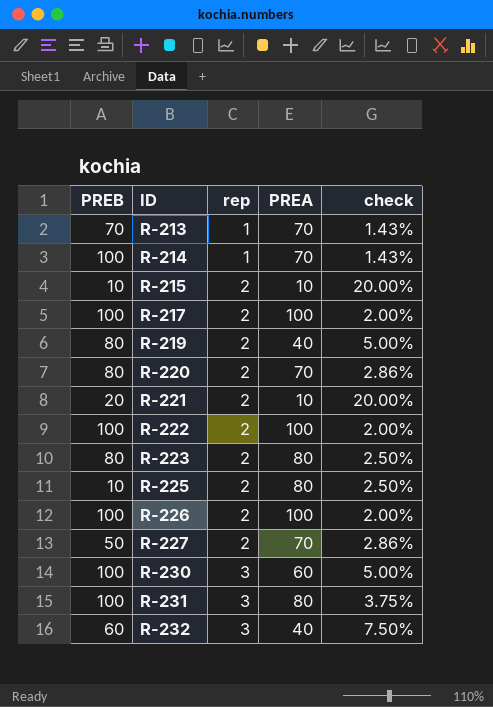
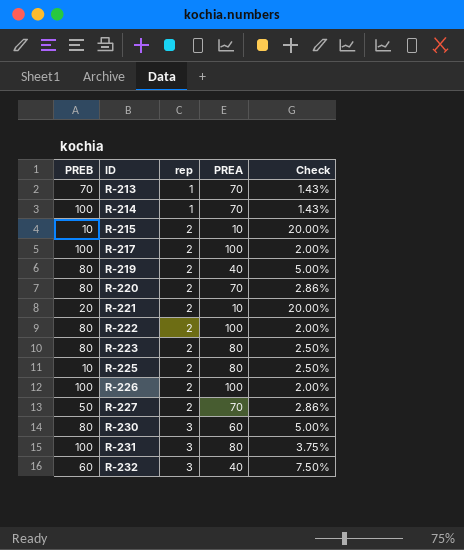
column name: check -> Check
R-222 | PREB: 100 -> 80
R-230 | PREB: 100 -> 80

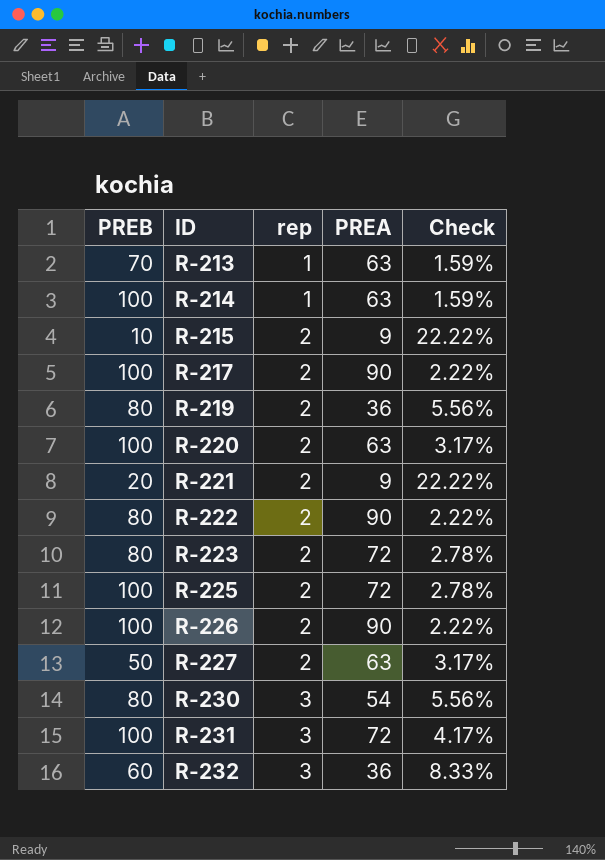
R-213 | PREA: 70 -> 63
R-213 | Check: 1.43% -> 1.59%
R-214 | PREA: 70 -> 63
R-214 | Check: 1.43% -> 1.59%
R-215 | PREA: 10 -> 9
R-215 | Check: 20.00% -> 22.22%
R-217 | PREA: 100 -> 90
R-217 | Check: 2.00% -> 2.22%
R-219 | PREA: 40 -> 36
R-219 | Check: 5.00% -> 5.56%
R-220 | PREB: 80 -> 100
R-220 | PREA: 70 -> 63
R-220 | Check: 2.86% -> 3.17%
R-221 | PREA: 10 -> 9
R-221 | Check: 20.00% -> 22.22%
R-222 | PREA: 100 -> 90
R-222 | Check: 2.00% -> 2.22%
R-223 | PREA: 80 -> 72
R-223 | Check: 2.50% -> 2.78%
R-225 | PREB: 10 -> 100
R-225 | PREA: 80 -> 72
R-225 | Check: 2.50% -> 2.78%
R-226 | PREA: 100 -> 90
R-226 | Check: 2.00% -> 2.22%
R-227 | PREA: 70 -> 63
R-227 | Check: 2.86% -> 3.17%
R-230 | PREA: 60 -> 54
R-230 | Check: 5.00% -> 5.56%
R-231 | PREA: 80 -> 72
R-231 | Check: 3.75% -> 4.17%
R-232 | PREA: 40 -> 36
R-232 | Check: 7.50% -> 8.33%

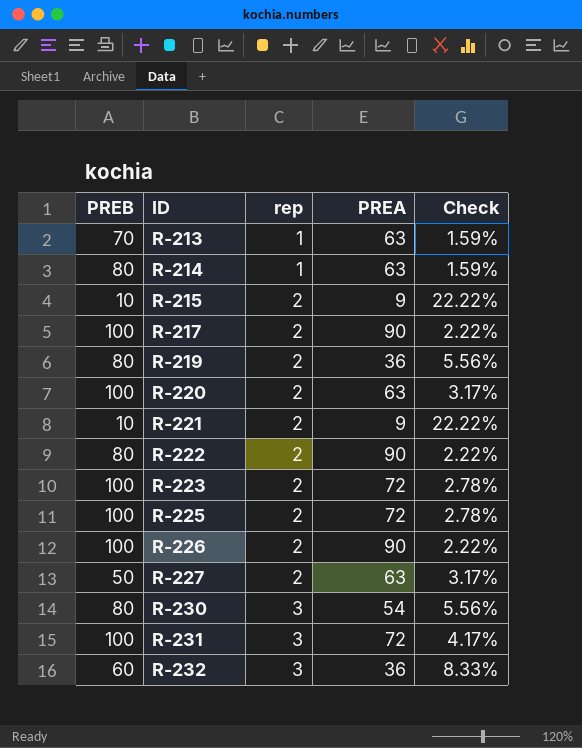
R-214 | PREB: 100 -> 80
R-221 | PREB: 20 -> 10
R-223 | PREB: 80 -> 100

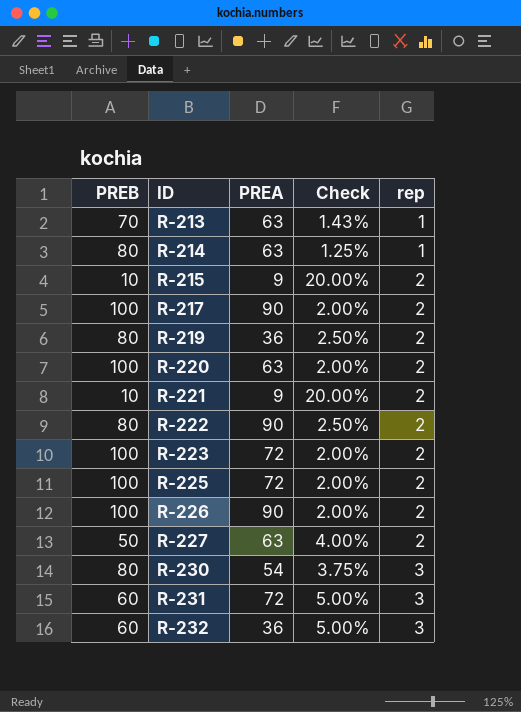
column Check | formula: [rep] / [PREA] -> [rep] / [PREB]
column rep | position: 3 -> 5
R-231 | PREB: 100 -> 60

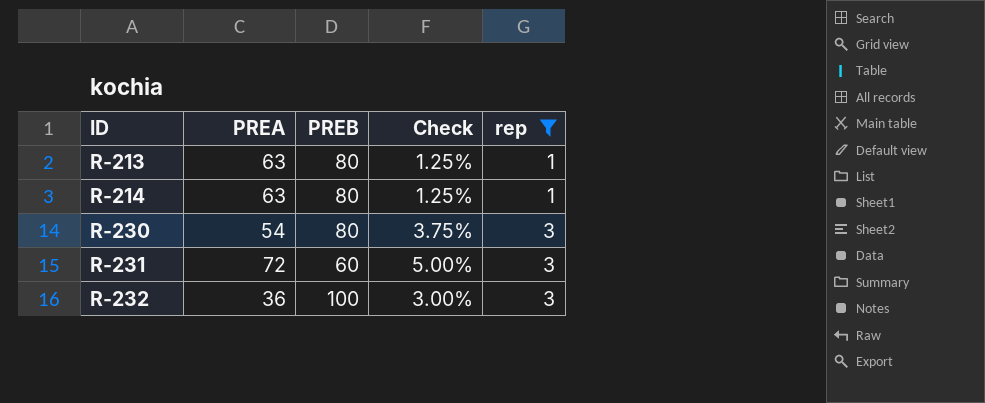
filter: none -> rep != 2
column PREB | position: 1 -> 3
R-213 | PREB: 70 -> 80
R-213 | Check: 1.43% -> 1.25%
R-232 | PREB: 60 -> 100
R-232 | Check: 5.00% -> 3.00%

